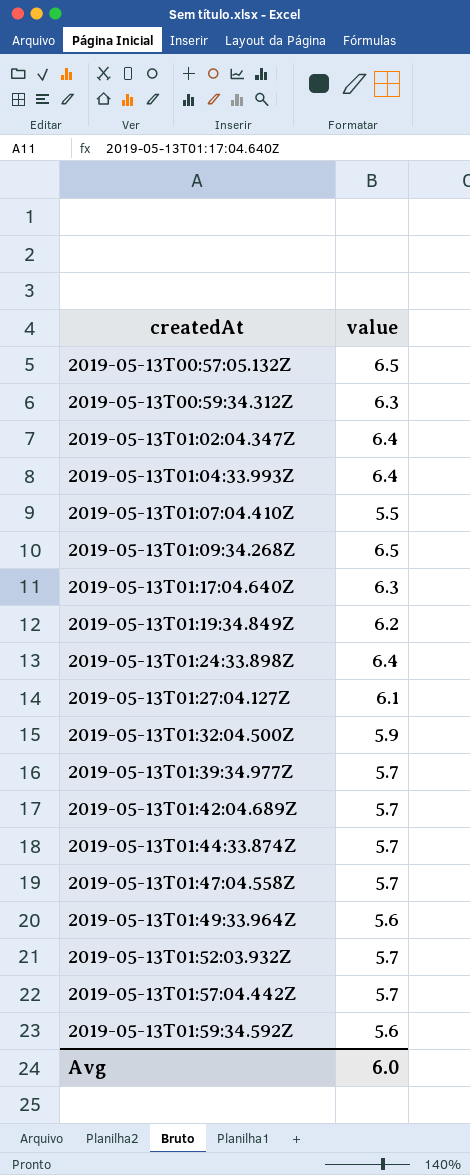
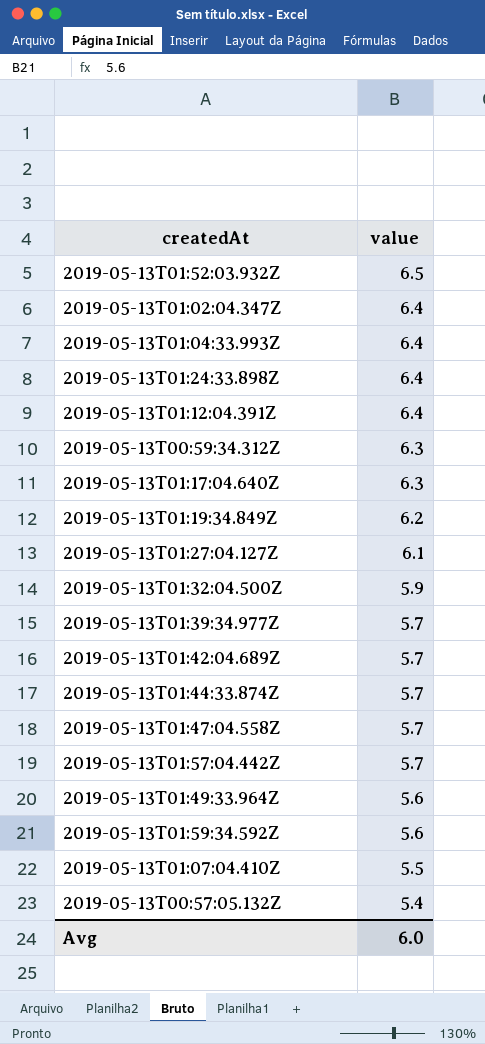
row order: createdAt ascending -> value descending
row 2019-05-13T01:09:34.268Z: 6.5 -> none
2019-05-13T01:52:03.932Z | value: 5.7 -> 6.5
row 2019-05-13T01:12:04.391Z: none -> 6.4
2019-05-13T00:57:05.132Z | value: 6.5 -> 5.4

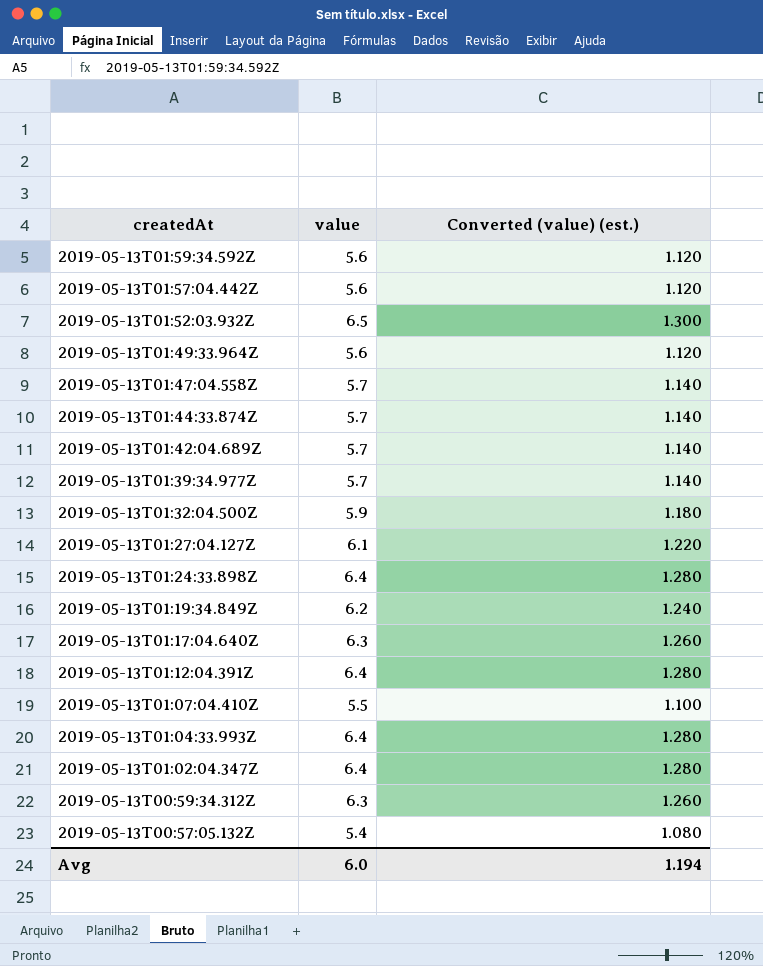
row order: value descending -> createdAt descending
column Converted (value) (est.) | formula: none -> [value] * 0.2
2019-05-13T01:57:04.442Z | value: 5.7 -> 5.6

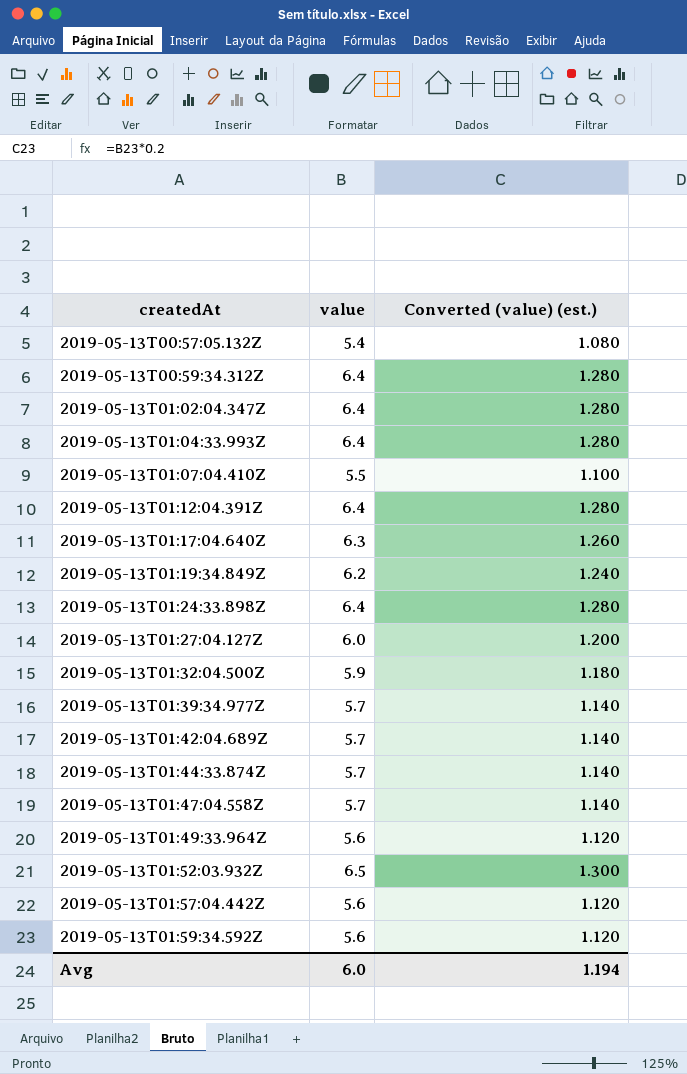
row order: createdAt descending -> createdAt ascending
2019-05-13T00:59:34.312Z | value: 6.3 -> 6.4
2019-05-13T00:59:34.312Z | Converted (value) (est.): 1.260 -> 1.280
2019-05-13T01:27:04.127Z | value: 6.1 -> 6.0
2019-05-13T01:27:04.127Z | Converted (value) (est.): 1.220 -> 1.200

